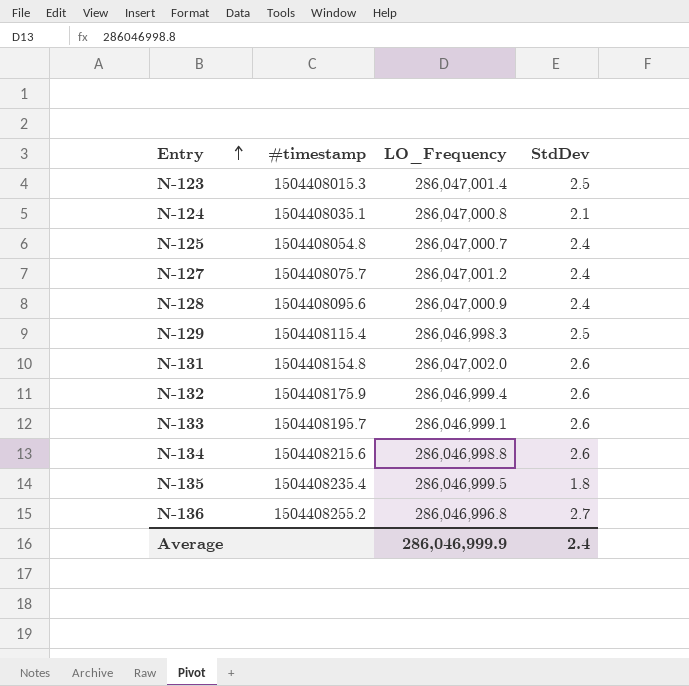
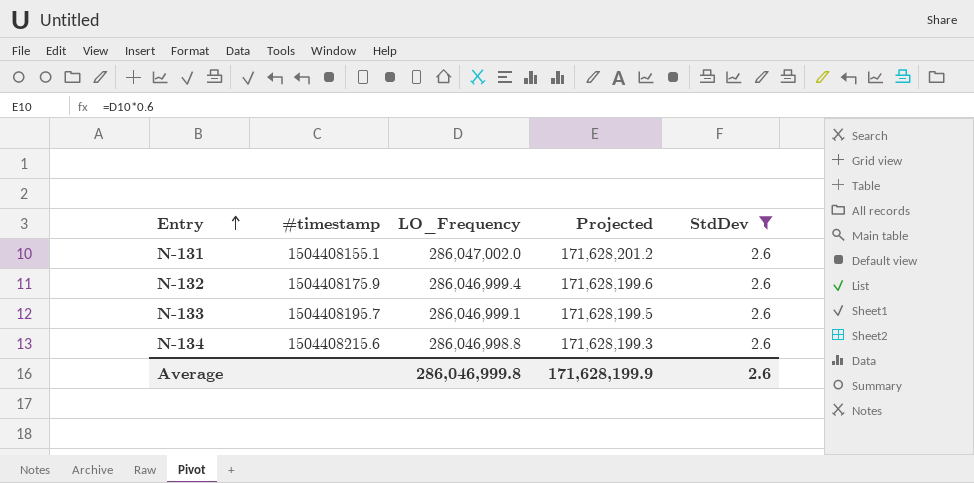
filter: none -> StdDev = 2.6
column Projected | formula: none -> [LO_Frequency] * 0.6
N-131 | #timestamp: 1504408154.8 -> 1504408155.1
Average | LO_Frequency: 286,046,999.9 -> 286,046,999.8
Average | StdDev: 2.4 -> 2.6

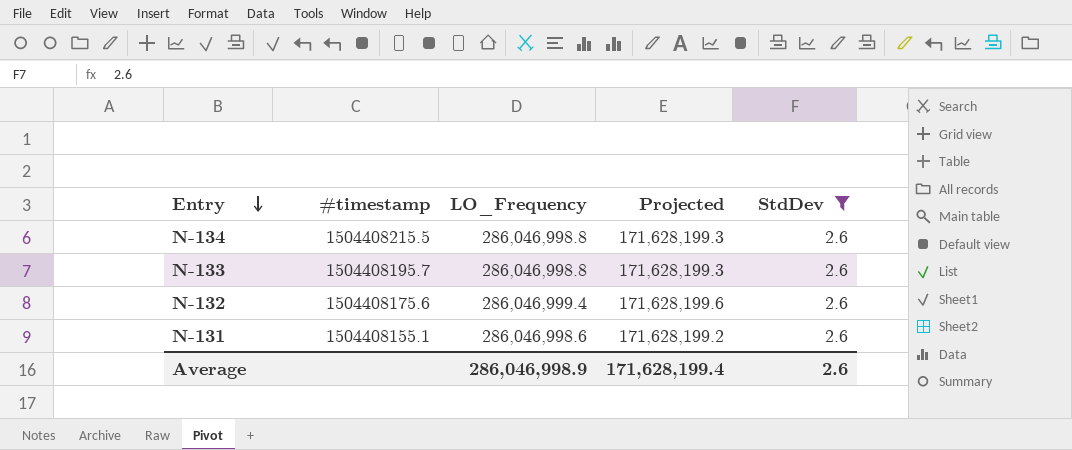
row order: Entry ascending -> Entry descending
N-134 | #timestamp: 1504408215.6 -> 1504408215.5
N-133 | LO_Frequency: 286,046,999.1 -> 286,046,998.8
N-133 | Projected: 171,628,199.5 -> 171,628,199.3
N-132 | #timestamp: 1504408175.9 -> 1504408175.6
N-131 | LO_Frequency: 286,047,002.0 -> 286,046,998.6
N-131 | Projected: 171,628,201.2 -> 171,628,199.2
Average | LO_Frequency: 286,046,999.8 -> 286,046,998.9
Average | Projected: 171,628,199.9 -> 171,628,199.4

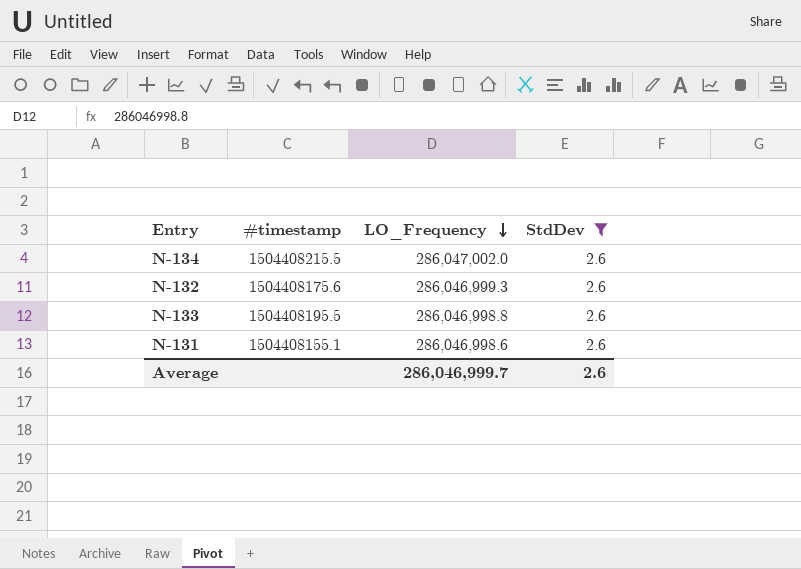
row order: Entry descending -> LO_Frequency descending
column Projected | formula: [LO_Frequency] * 0.6 -> none
N-134 | LO_Frequency: 286,046,998.8 -> 286,047,002.0
N-132 | LO_Frequency: 286,046,999.4 -> 286,046,999.3
N-133 | #timestamp: 1504408195.7 -> 1504408195.5
Average | LO_Frequency: 286,046,998.9 -> 286,046,999.7

